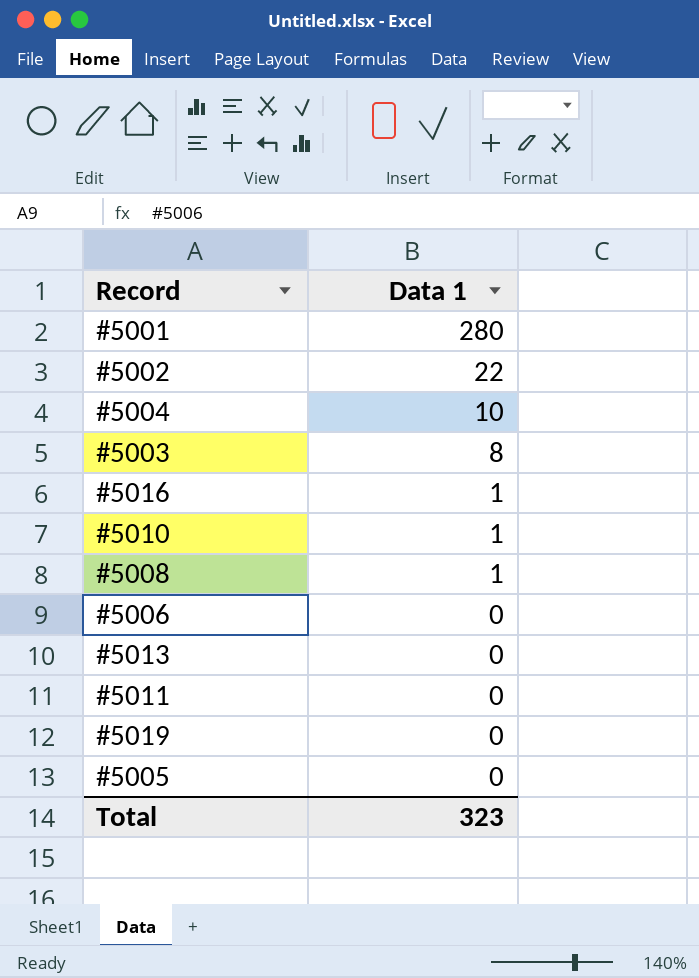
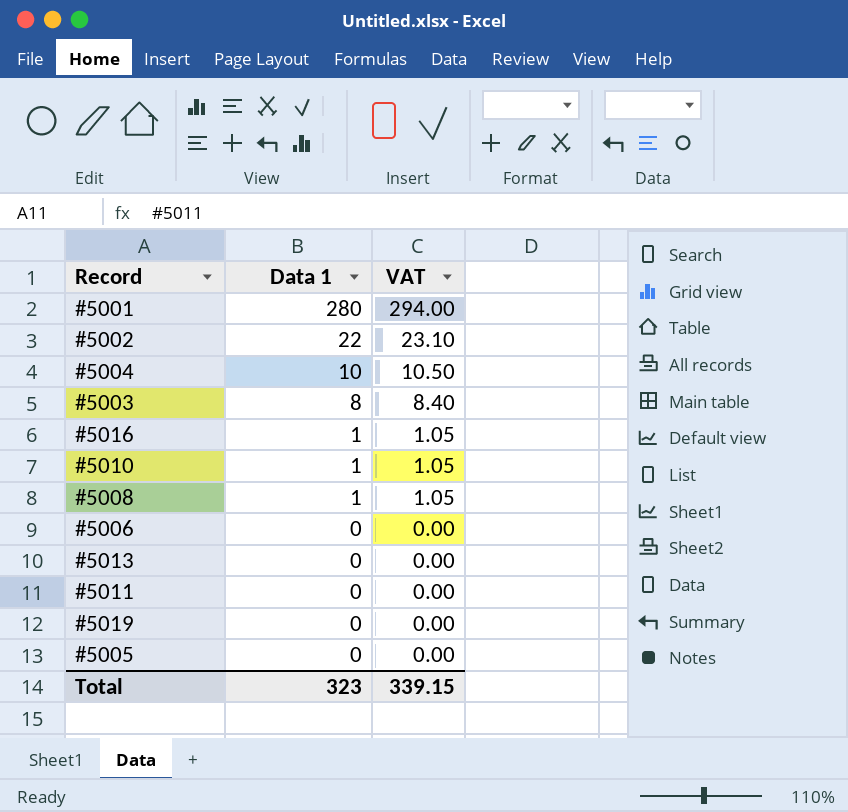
column VAT | formula: none -> [Data 1] * 1.05

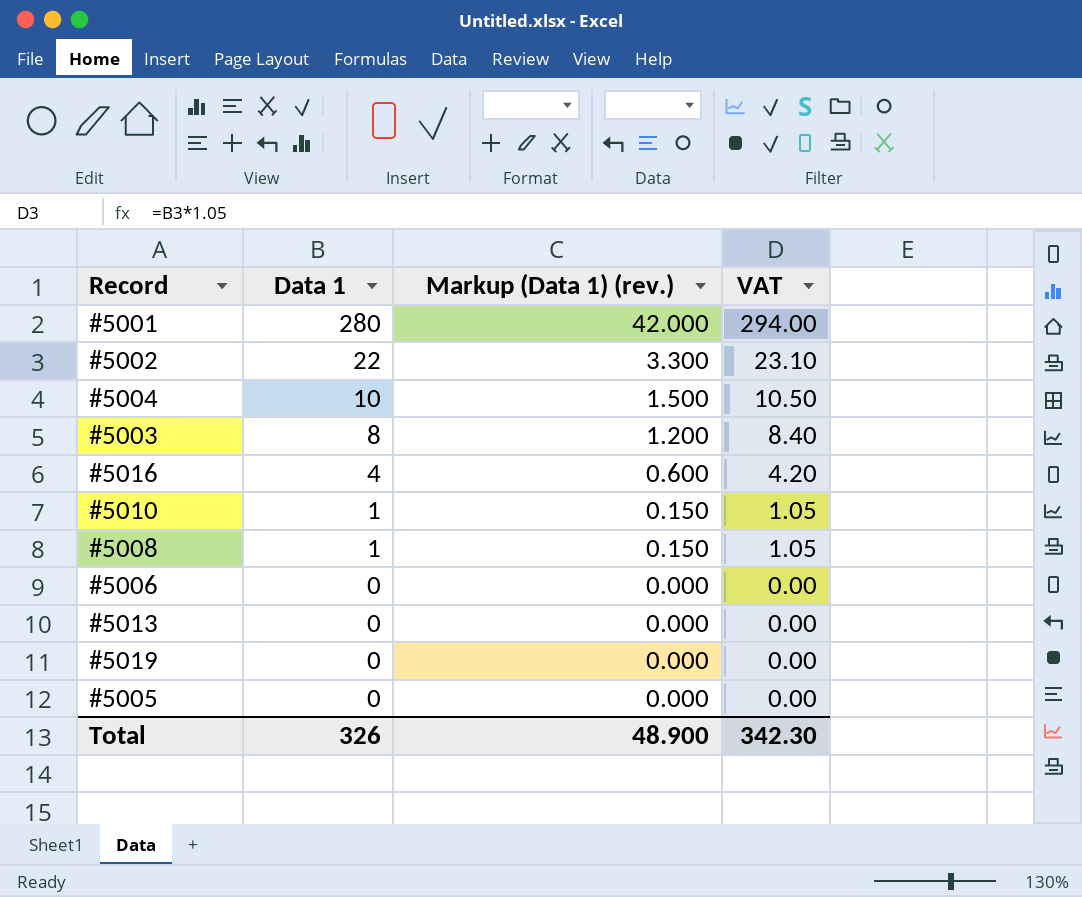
column Markup (Data 1) (rev.) | formula: none -> [Data 1] * 0.15
row #5011: 0 | 0.00 -> none
#5016 | Data 1: 1 -> 4
#5016 | VAT: 1.05 -> 4.20
Total | Data 1: 323 -> 326
Total | VAT: 339.15 -> 342.30

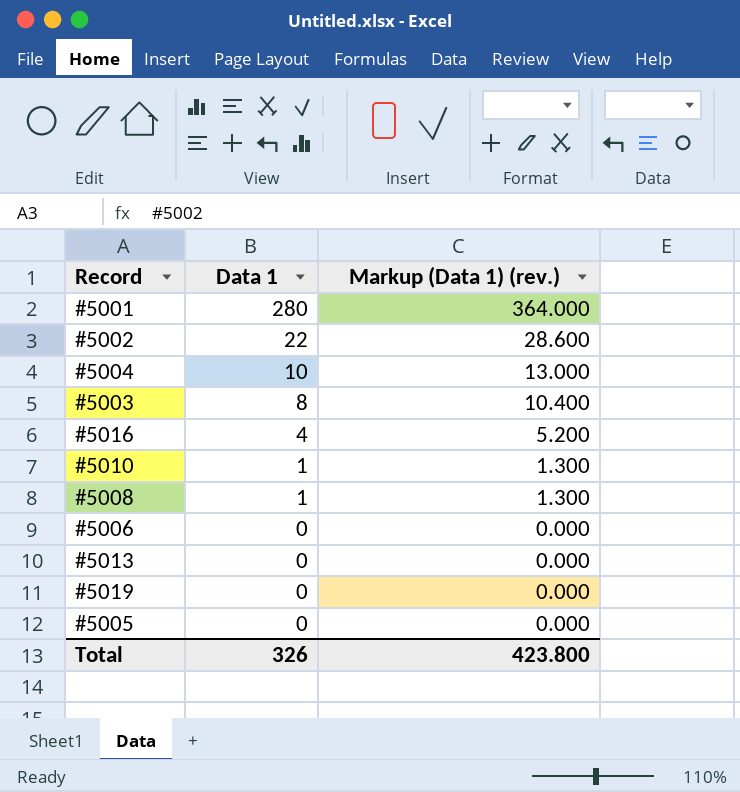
column VAT | formula: [Data 1] * 1.05 -> none
column Markup (Data 1) (rev.) | formula: [Data 1] * 0.15 -> [Data 1] * 1.3
Total | Markup (Data 1) (rev.): 48.900 -> 423.800

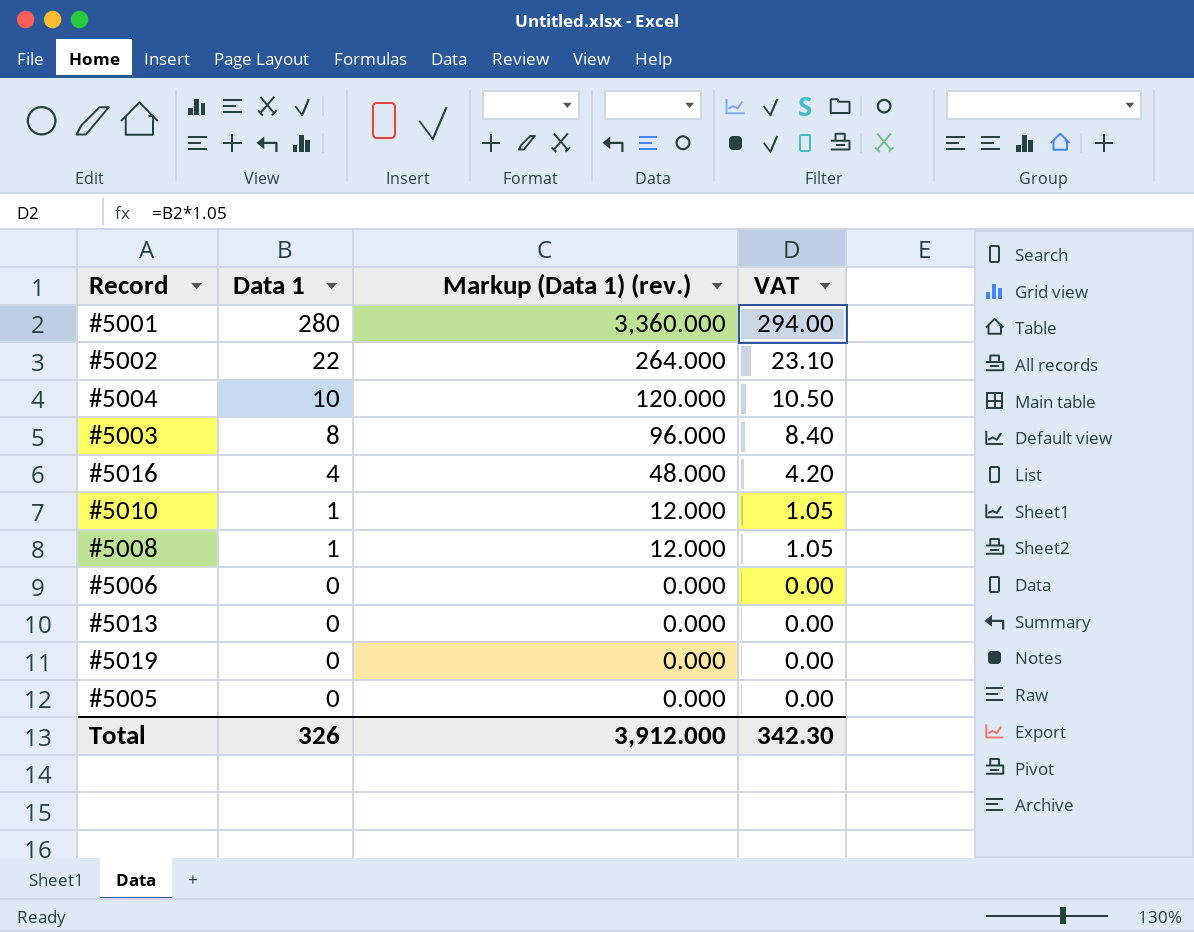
column Markup (Data 1) (rev.) | formula: [Data 1] * 1.3 -> [Data 1] * 12
column VAT | formula: none -> [Data 1] * 1.05
Total | Markup (Data 1) (rev.): 423.800 -> 3,912.000

